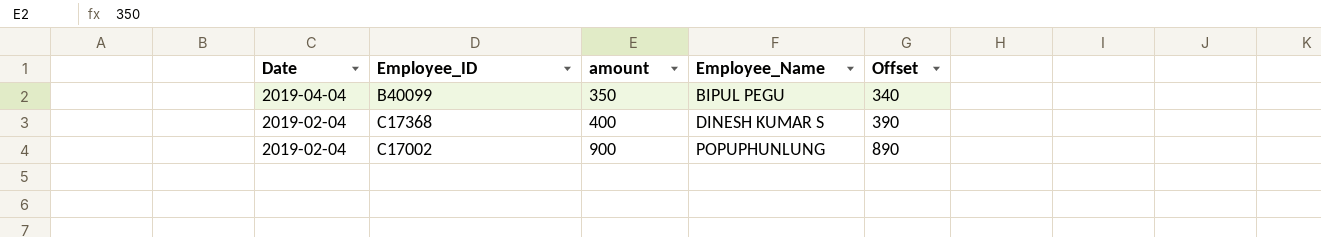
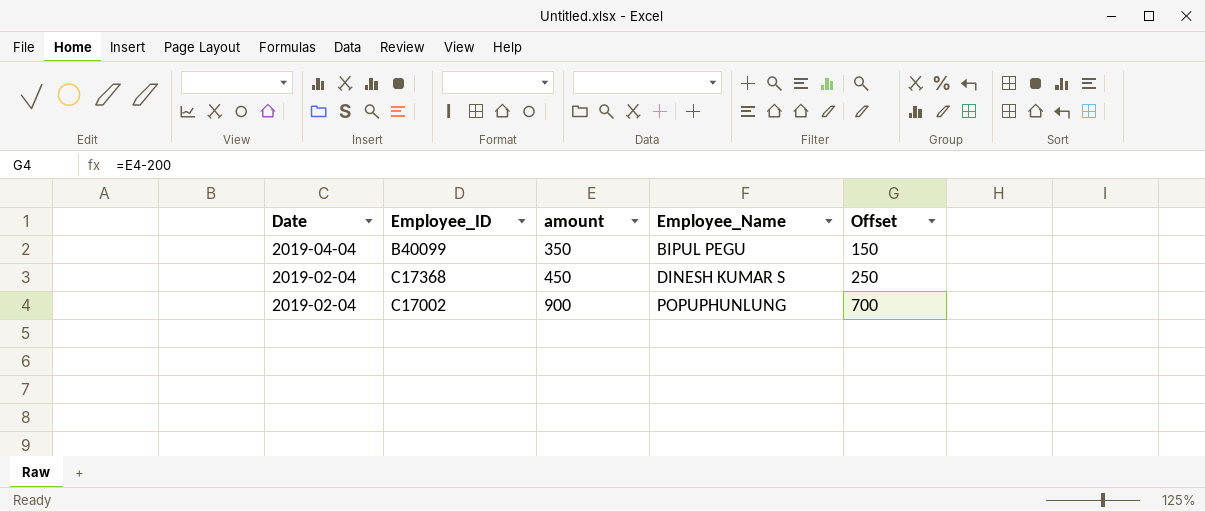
column Offset | formula: [amount] - 10 -> [amount] - 200
C17368 | amount: 400 -> 450

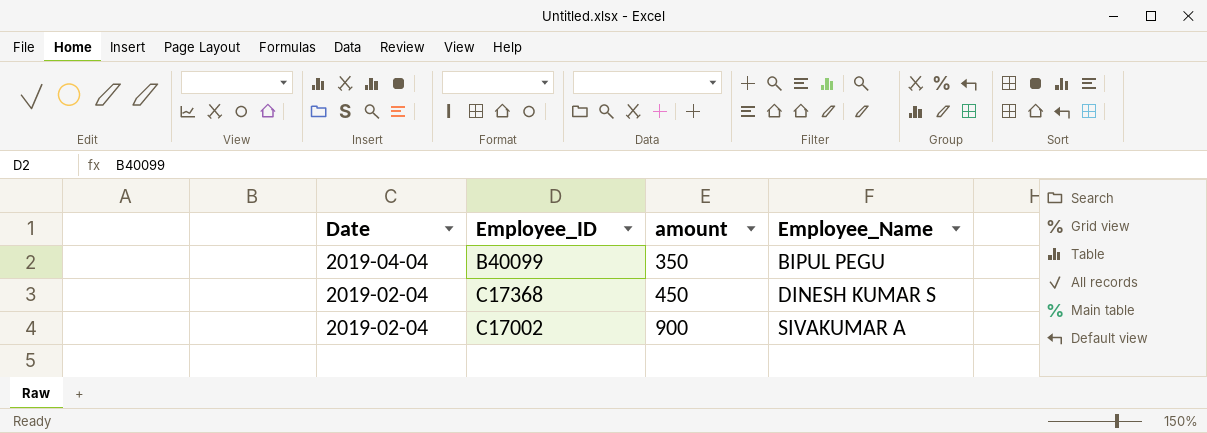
column Offset | formula: [amount] - 200 -> none
C17002 | Employee_Name: POPUPHUNLUNG -> SIVAKUMAR A

